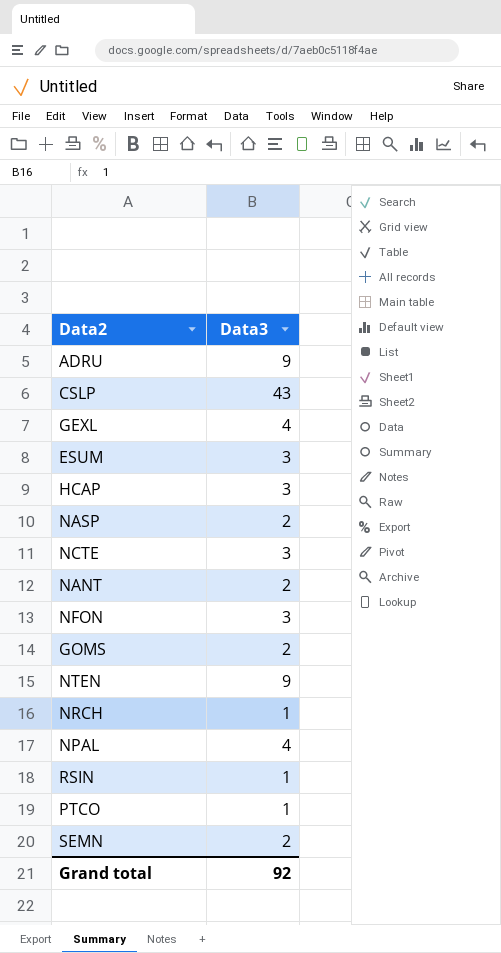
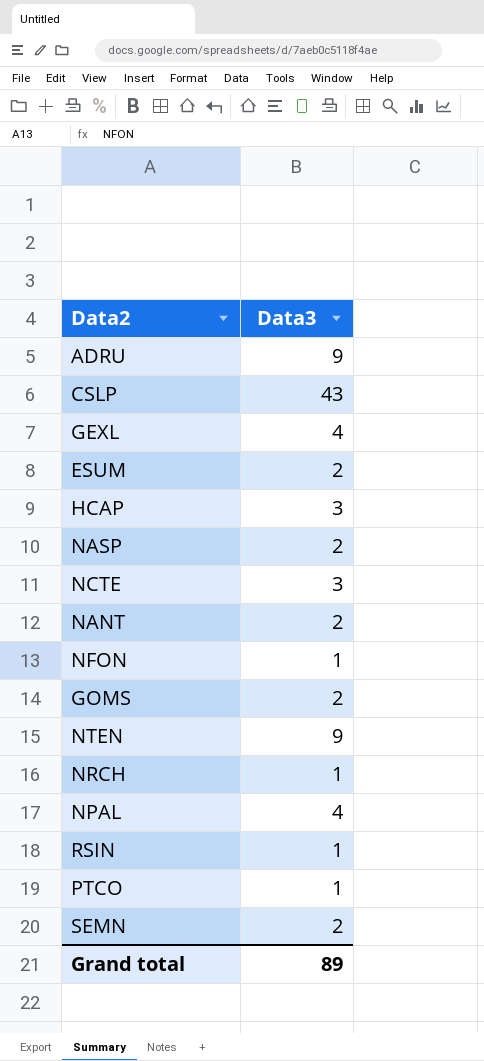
ESUM | Data3: 3 -> 2
NFON | Data3: 3 -> 1
Grand total | Data3: 92 -> 89

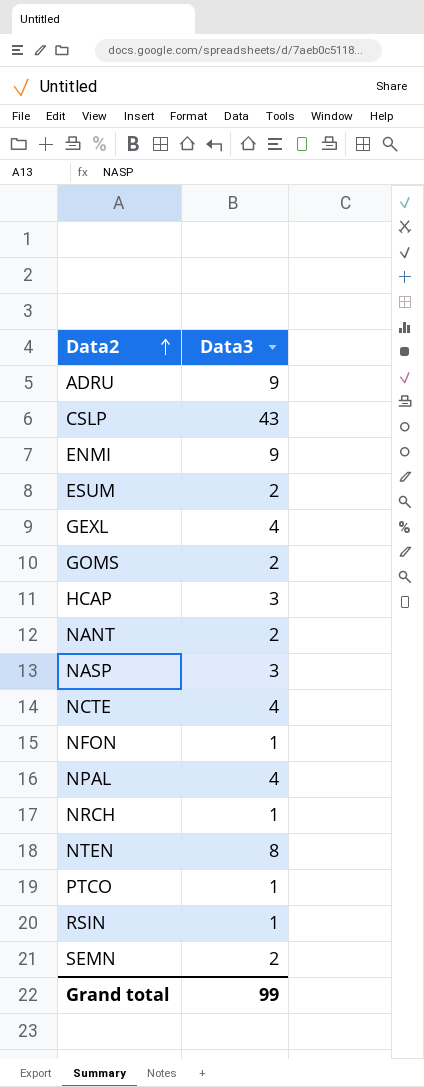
row order: none -> Data2 ascending
row ENMI: none -> 9
NASP | Data3: 2 -> 3
NCTE | Data3: 3 -> 4
NTEN | Data3: 9 -> 8
Grand total | Data3: 89 -> 99

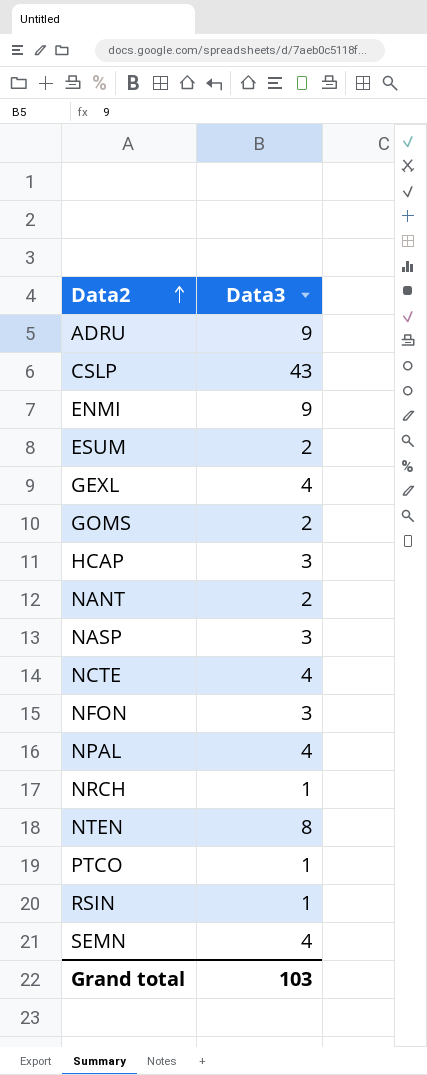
NFON | Data3: 1 -> 3
SEMN | Data3: 2 -> 4
Grand total | Data3: 99 -> 103

